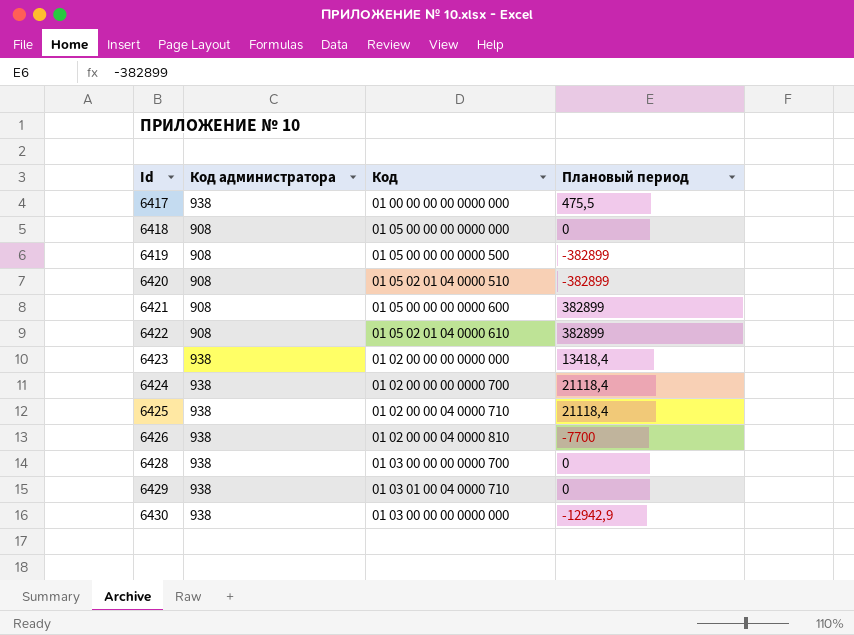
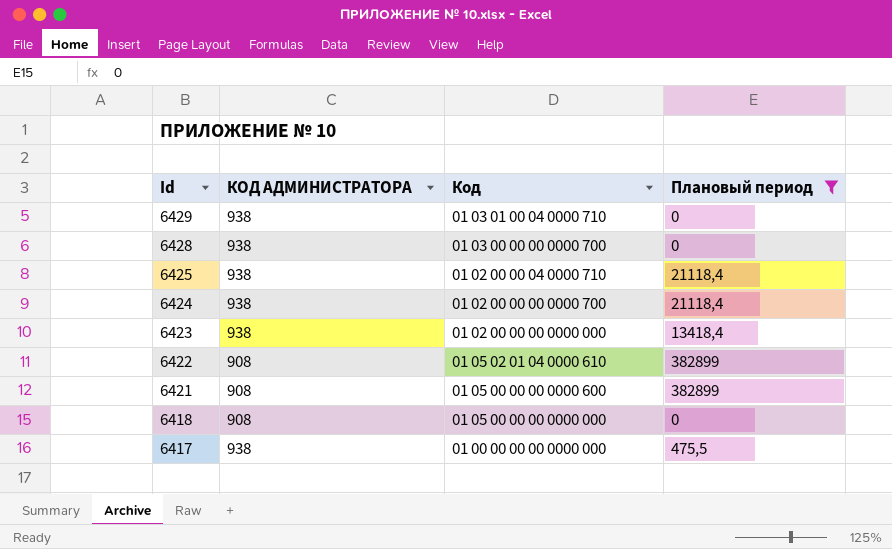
filter: none -> Плановый период >= 0
row order: Id ascending -> Id descending
column name: Код администратора -> КОД АДМИНИСТРАТОРА

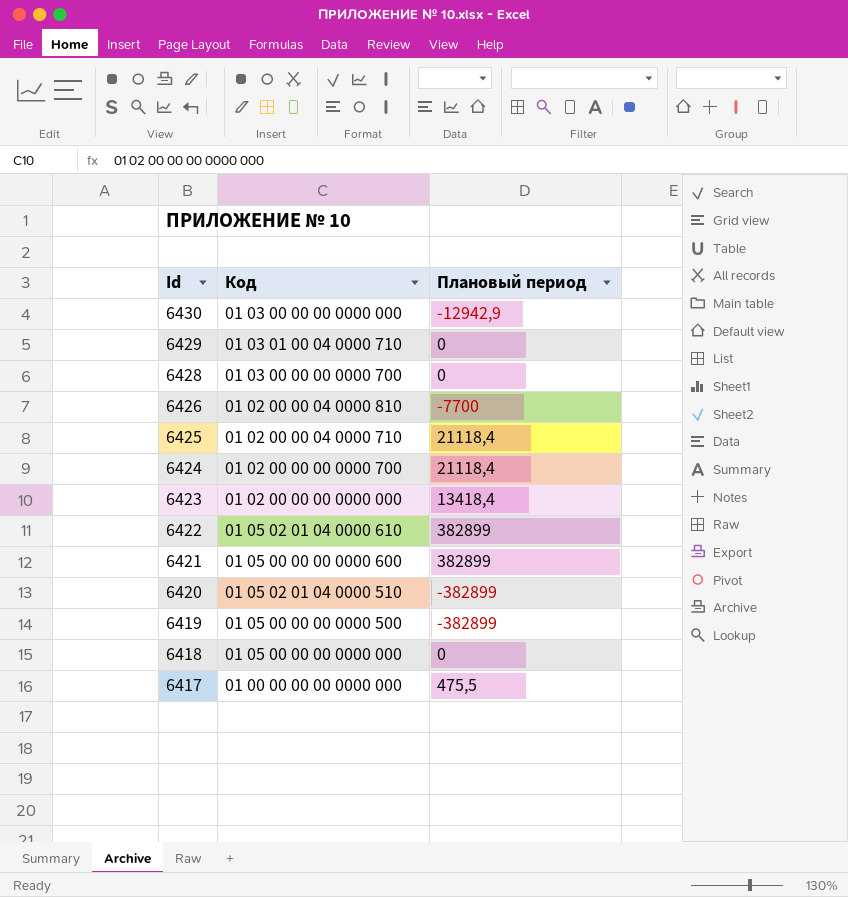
filter: Плановый период >= 0 -> none
column КОД АДМИНИСТРАТОРА | position: 2 -> none

